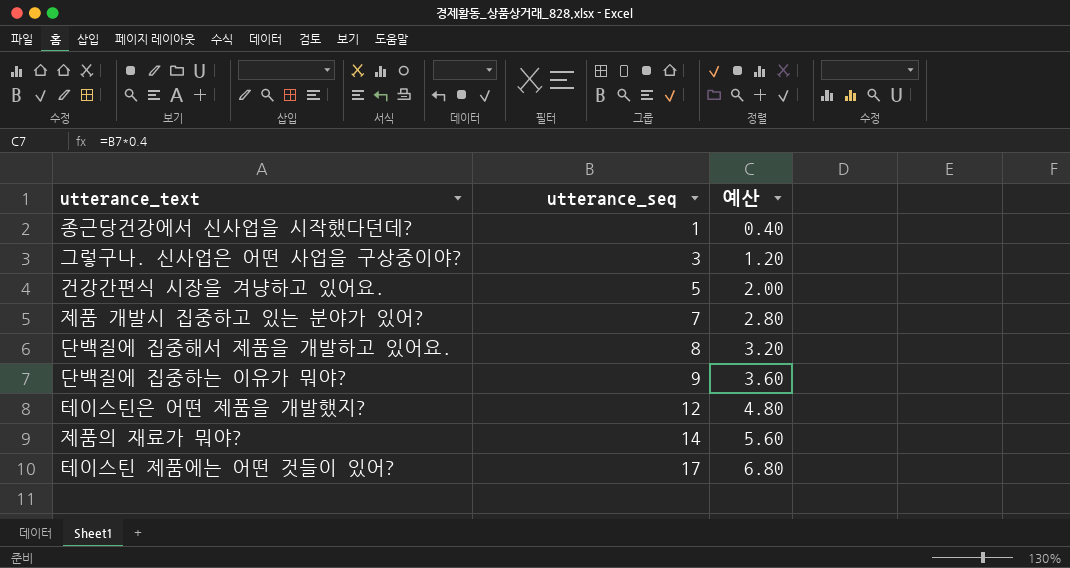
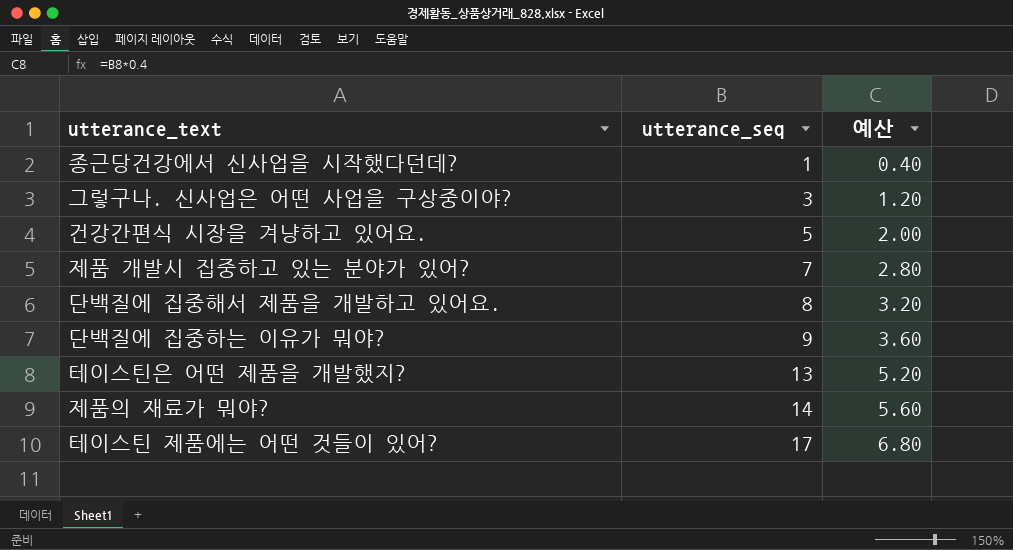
테이스틴은 어떤 제품을 개발했지? | utterance_seq: 12 -> 13
테이스틴은 어떤 제품을 개발했지? | 예산: 4.80 -> 5.20

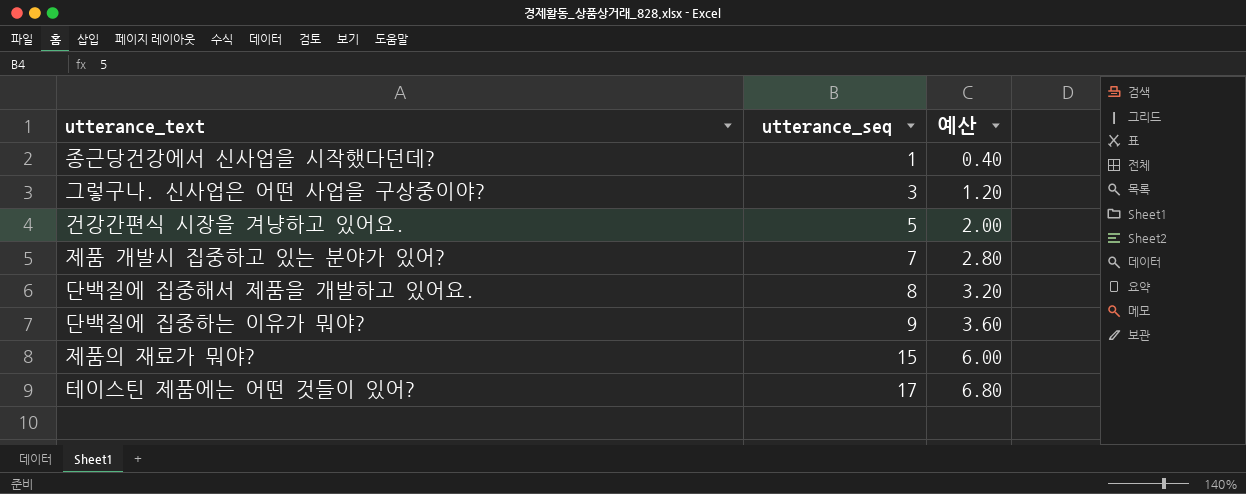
row 테이스틴은 어떤 제품을 개발했지?: 13 | 5.20 -> none
제품의 재료가 뭐야? | utterance_seq: 14 -> 15
제품의 재료가 뭐야? | 예산: 5.60 -> 6.00

